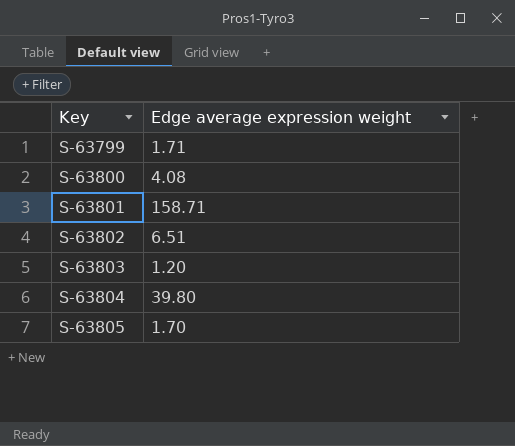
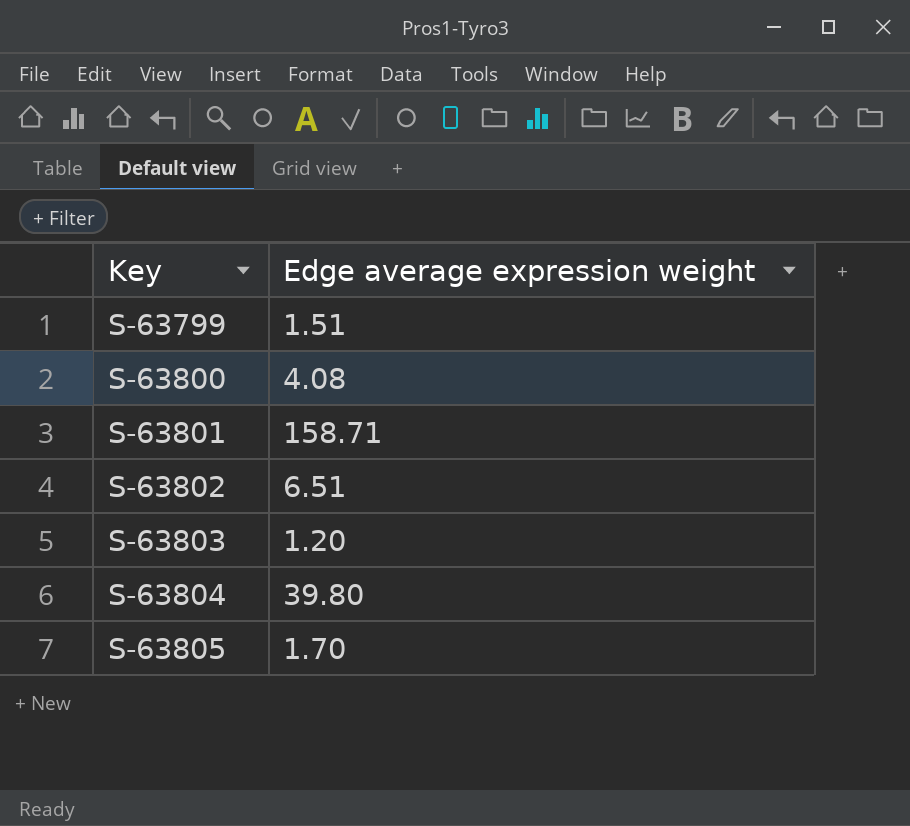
S-63799 | Edge average expression weight: 1.71 -> 1.51

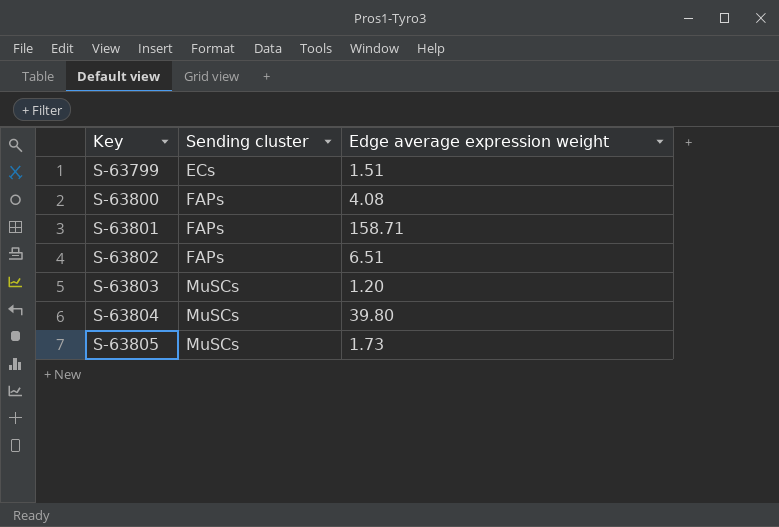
column Sending cluster | position: none -> 2
S-63805 | Edge average expression weight: 1.70 -> 1.73

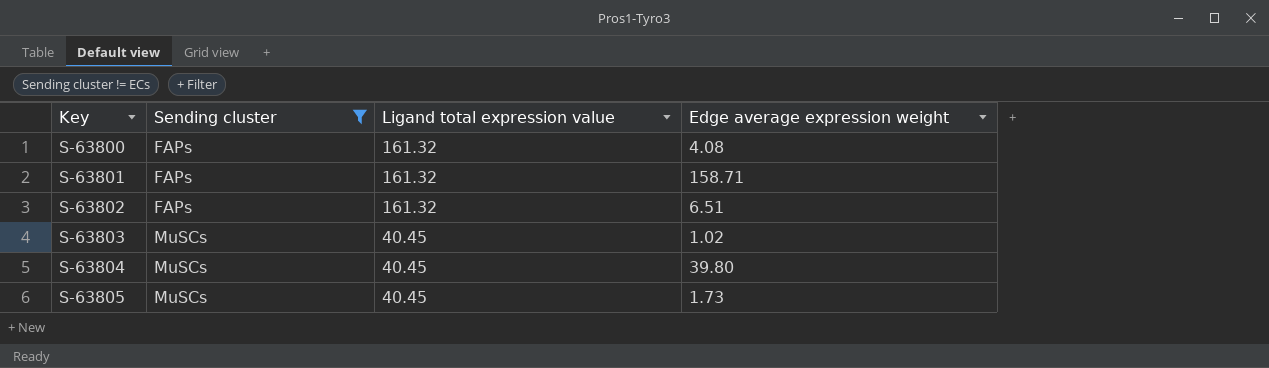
filter: none -> Sending cluster != ECs
column Ligand total expression value | position: none -> 3
S-63803 | Edge average expression weight: 1.20 -> 1.02

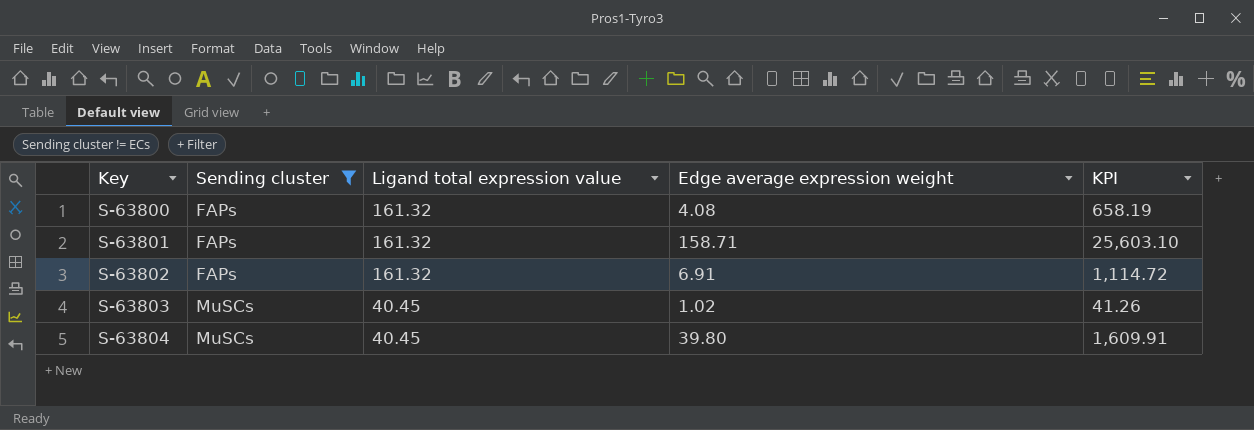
column KPI | formula: none -> [Ligand total expression value] * [Edge average expression weight]
row S-63805: MuSCs | 40.45 | 1.73 -> none
S-63802 | Edge average expression weight: 6.51 -> 6.91

